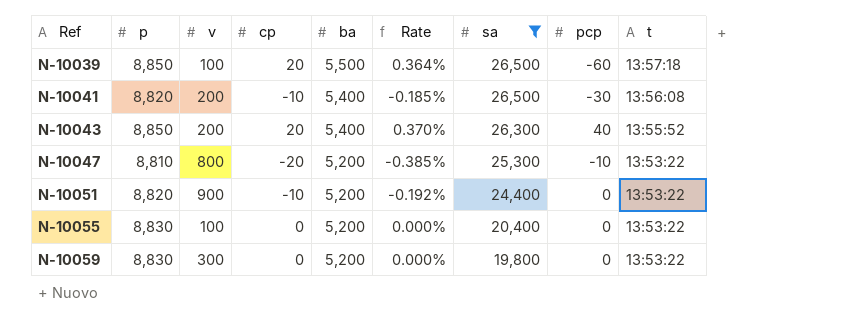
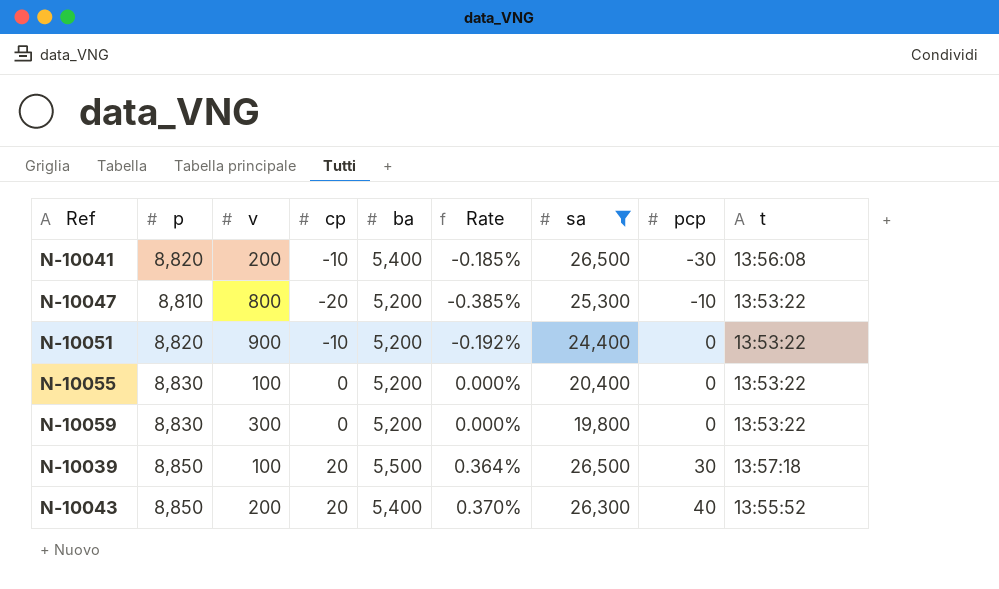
row order: Ref ascending -> pcp ascending
N-10039 | pcp: -60 -> 30

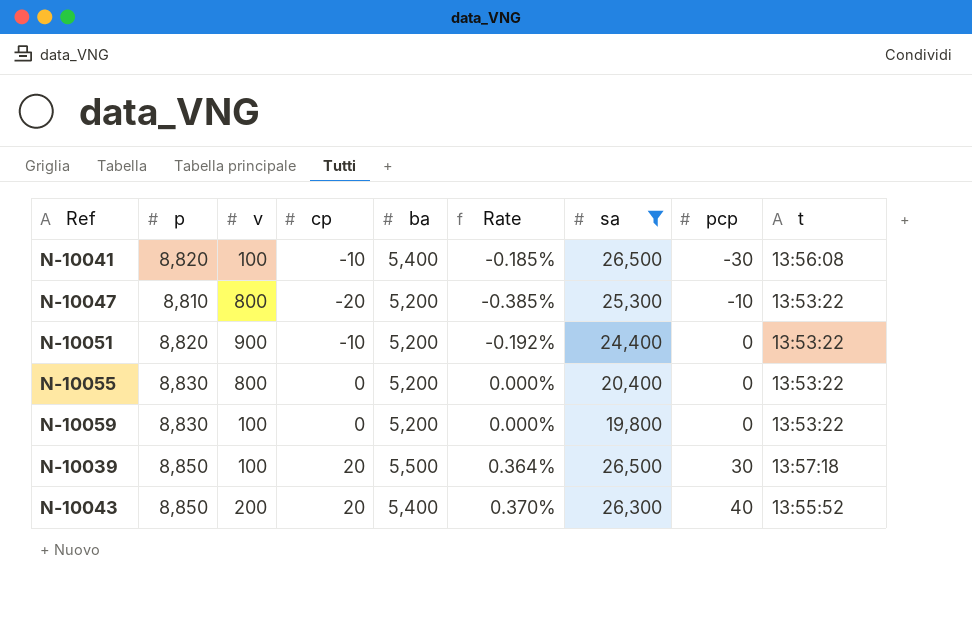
N-10041 | v: 200 -> 100
N-10055 | v: 100 -> 800
N-10059 | v: 300 -> 100

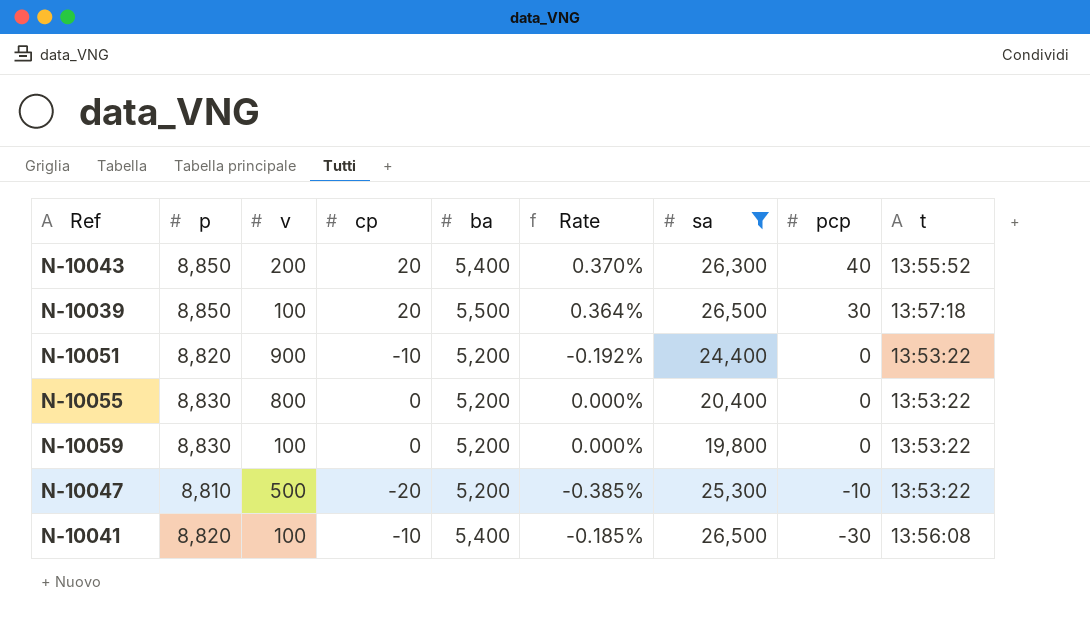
row order: pcp ascending -> pcp descending
N-10047 | v: 800 -> 500

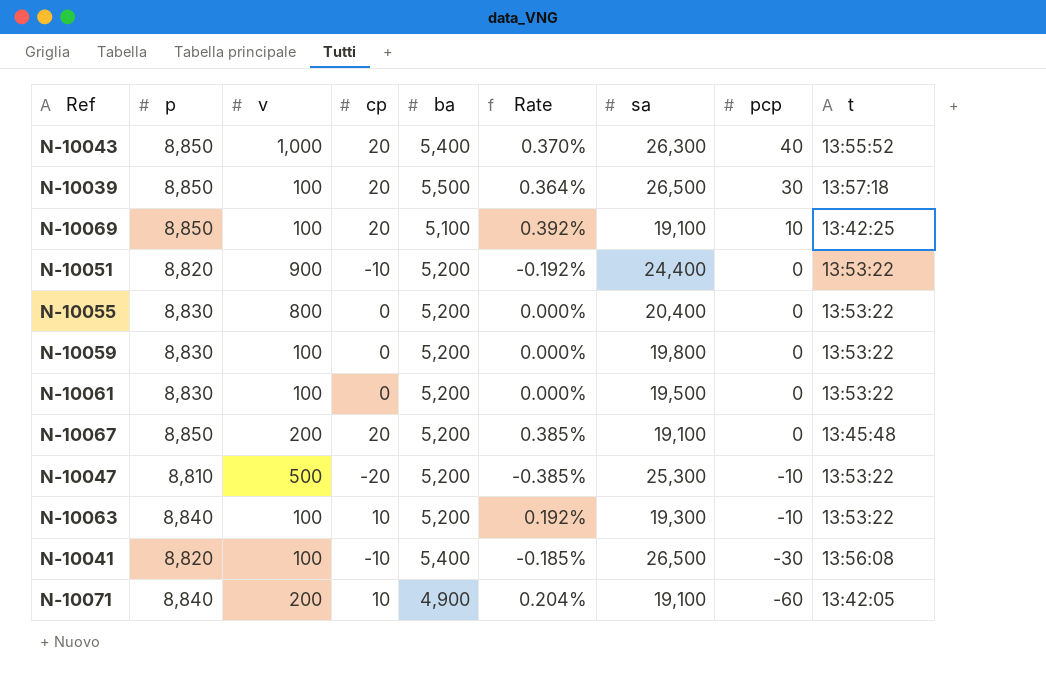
filter: sa >= 19,800 -> none
N-10043 | v: 200 -> 1,000

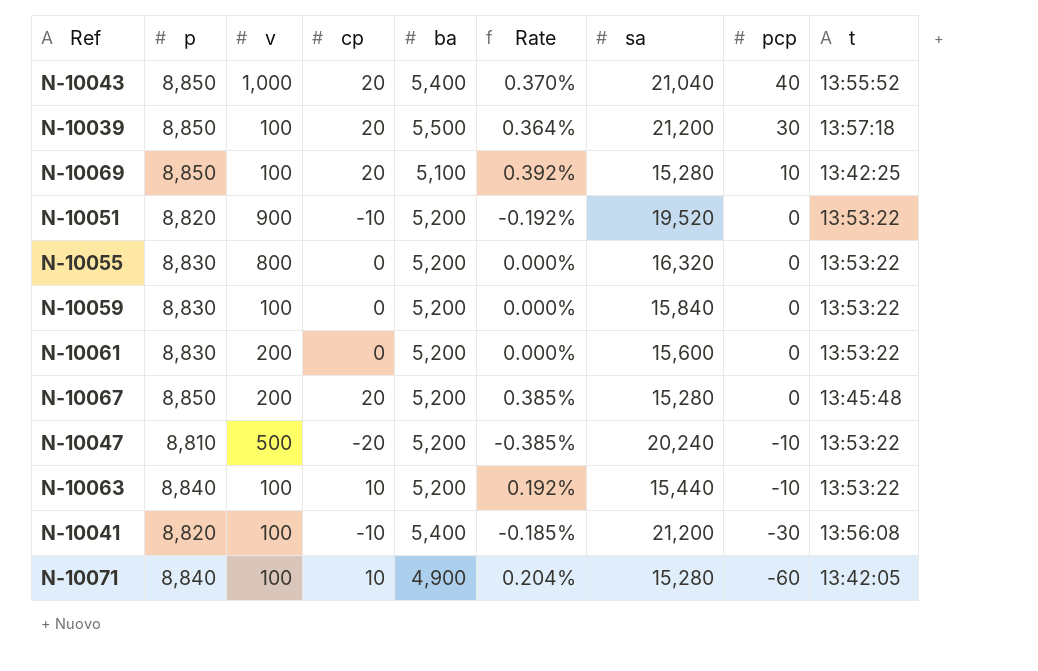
N-10043 | sa: 26,300 -> 21,040
N-10039 | sa: 26,500 -> 21,200
N-10069 | sa: 19,100 -> 15,280
N-10051 | sa: 24,400 -> 19,520
N-10055 | sa: 20,400 -> 16,320
N-10059 | sa: 19,800 -> 15,840
N-10061 | v: 100 -> 200
N-10061 | sa: 19,500 -> 15,600
N-10067 | sa: 19,100 -> 15,280
N-10047 | sa: 25,300 -> 20,240
N-10063 | sa: 19,300 -> 15,440
N-10041 | sa: 26,500 -> 21,200
N-10071 | v: 200 -> 100
N-10071 | sa: 19,100 -> 15,280

